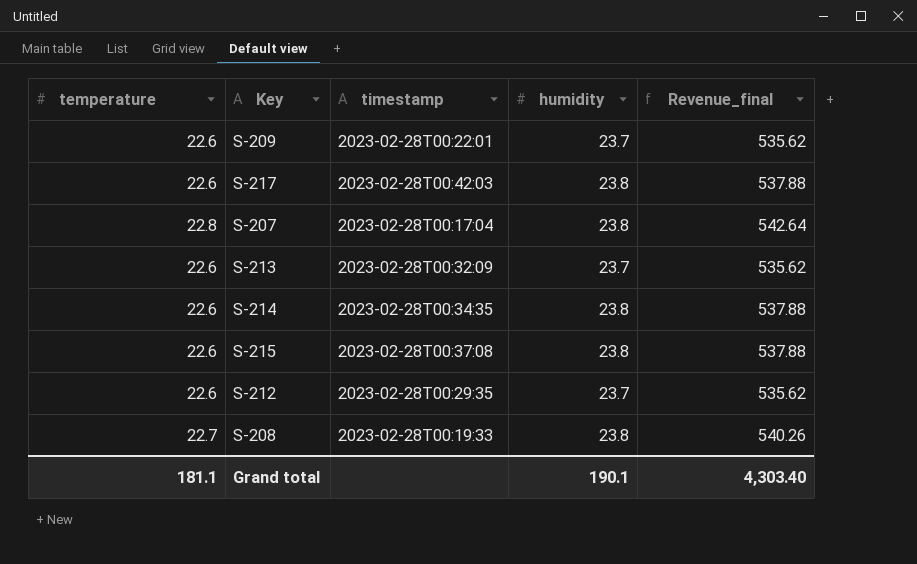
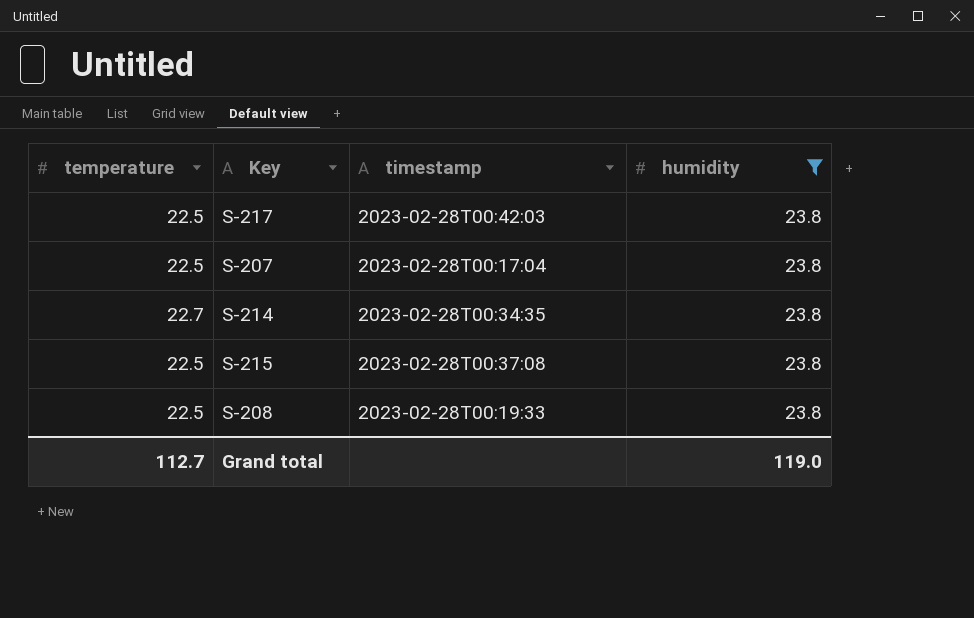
filter: none -> humidity = 23.8
column Revenue_final | formula: [temperature] * [humidity] -> none
S-217 | temperature: 22.6 -> 22.5
S-207 | temperature: 22.8 -> 22.5
S-214 | temperature: 22.6 -> 22.7
S-215 | temperature: 22.6 -> 22.5
S-208 | temperature: 22.7 -> 22.5
Grand total | temperature: 181.1 -> 112.7
Grand total | humidity: 190.1 -> 119.0

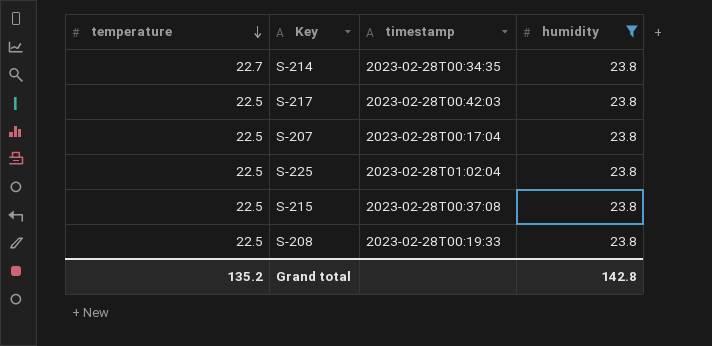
row order: none -> temperature descending
row S-225: none -> 22.5 | 2023-02-28T01:02:04 | 23.8
Grand total | temperature: 112.7 -> 135.2
Grand total | humidity: 119.0 -> 142.8

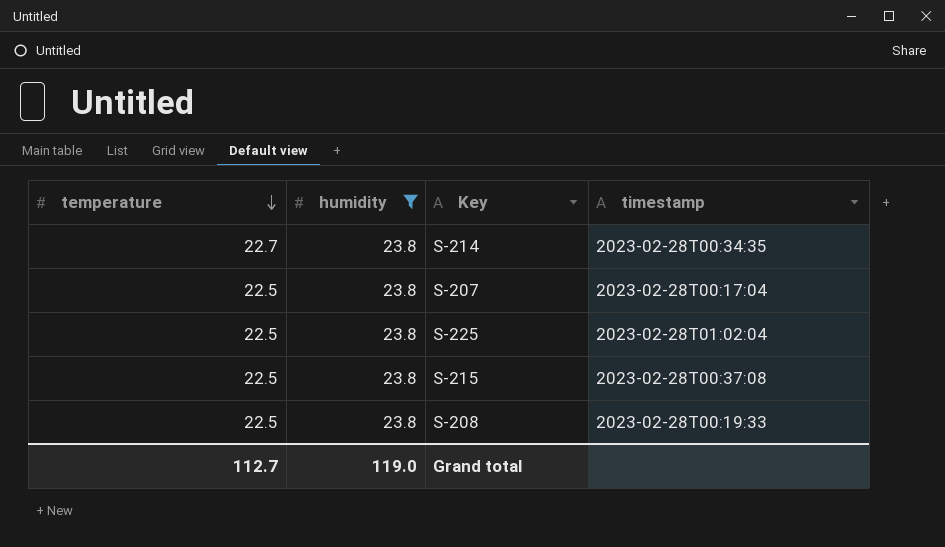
column humidity | position: 4 -> 2
row S-217: 22.5 | 2023-02-28T00:42:03 | 23.8 -> none
Grand total | temperature: 135.2 -> 112.7
Grand total | humidity: 142.8 -> 119.0

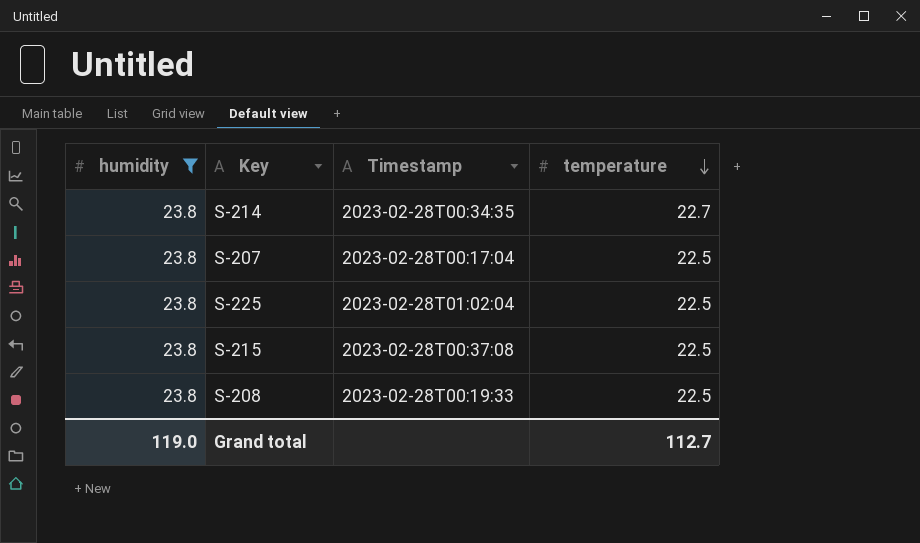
column name: timestamp -> Timestamp
column temperature | position: 1 -> 4

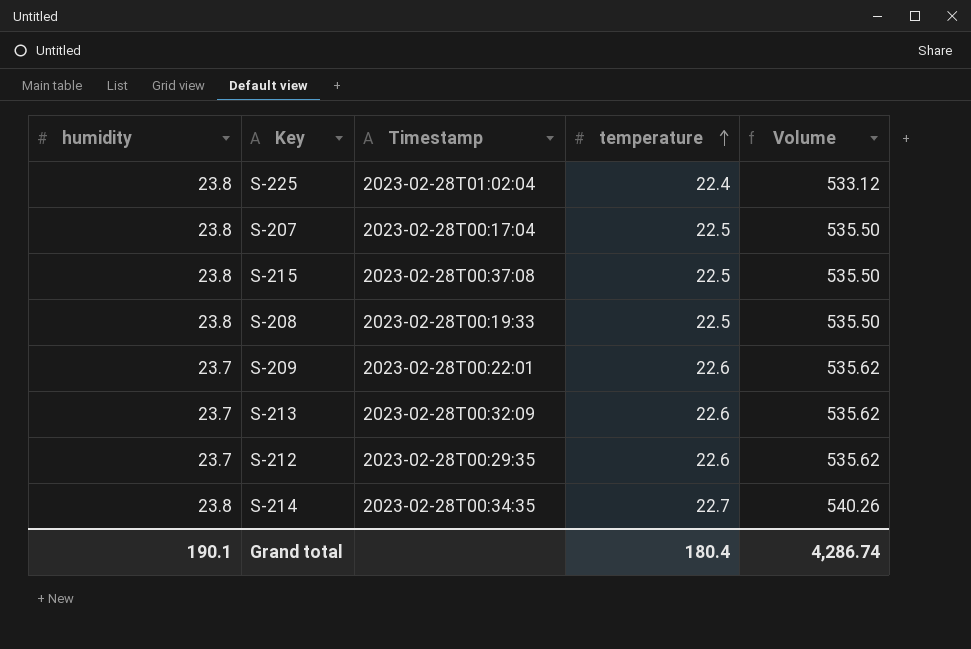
filter: humidity = 23.8 -> none
row order: temperature descending -> temperature ascending
column Volume | formula: none -> [humidity] * [temperature]
S-225 | temperature: 22.5 -> 22.4
Grand total | humidity: 119.0 -> 190.1
Grand total | temperature: 112.7 -> 180.4

